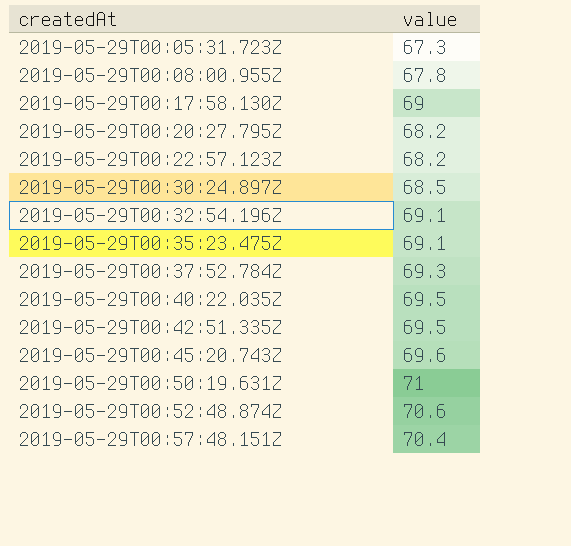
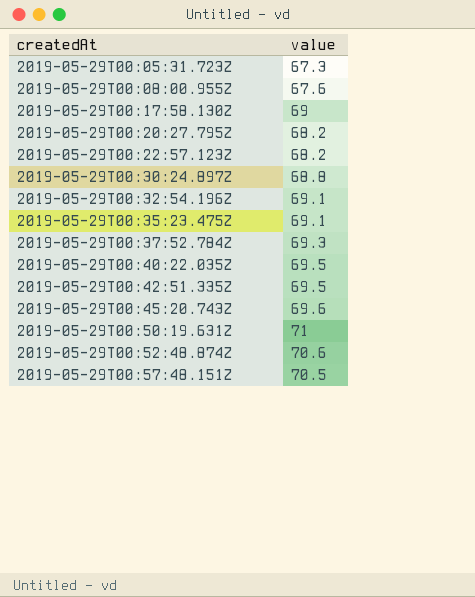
2019-05-29T00:08:00.955Z | value: 67.8 -> 67.6
2019-05-29T00:30:24.897Z | value: 68.5 -> 68.8
2019-05-29T00:57:48.151Z | value: 70.4 -> 70.5

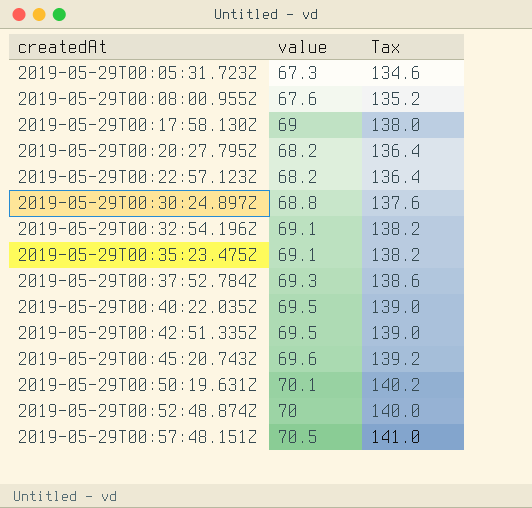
column Tax | formula: none -> [value] * 2
2019-05-29T00:50:19.631Z | value: 71 -> 70.1
2019-05-29T00:52:48.874Z | value: 70.6 -> 70

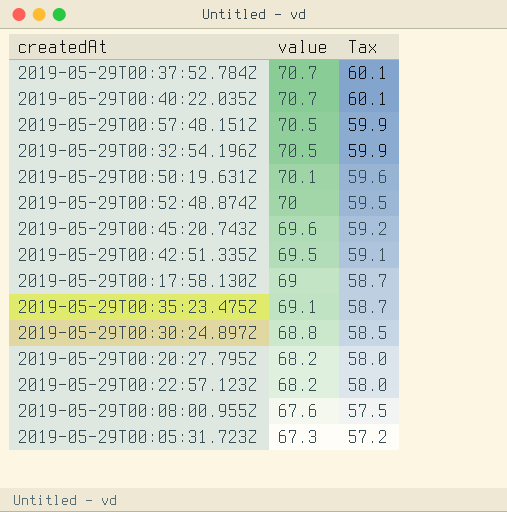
row order: createdAt ascending -> Tax descending
column Tax | formula: [value] * 2 -> [value] * 0.85
2019-05-29T00:37:52.784Z | value: 69.3 -> 70.7
2019-05-29T00:40:22.035Z | value: 69.5 -> 70.7
2019-05-29T00:32:54.196Z | value: 69.1 -> 70.5

